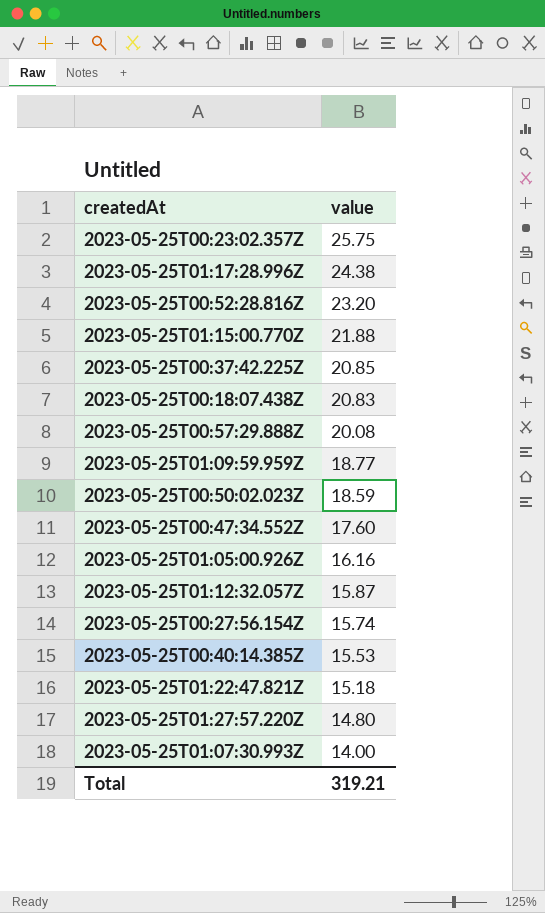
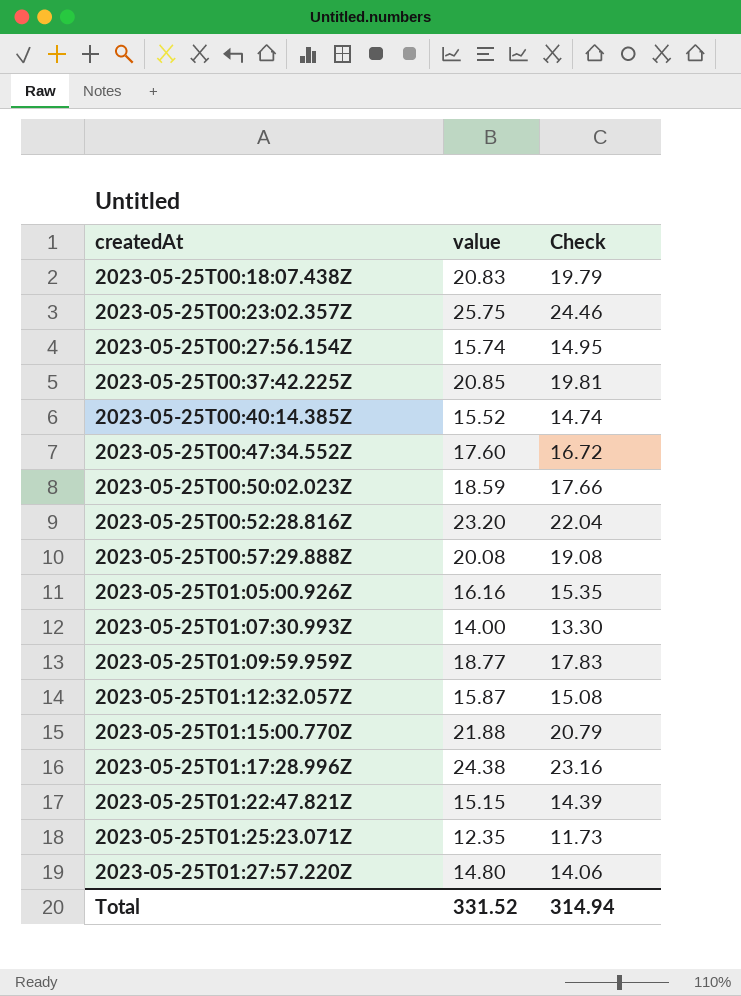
row order: value descending -> createdAt ascending
column Check | formula: none -> [value] * 0.95
2023-05-25T00:40:14.385Z | value: 15.53 -> 15.52
2023-05-25T01:22:47.821Z | value: 15.18 -> 15.15
row 2023-05-25T01:25:23.071Z: none -> 12.35 | 11.73
Total | value: 319.21 -> 331.52

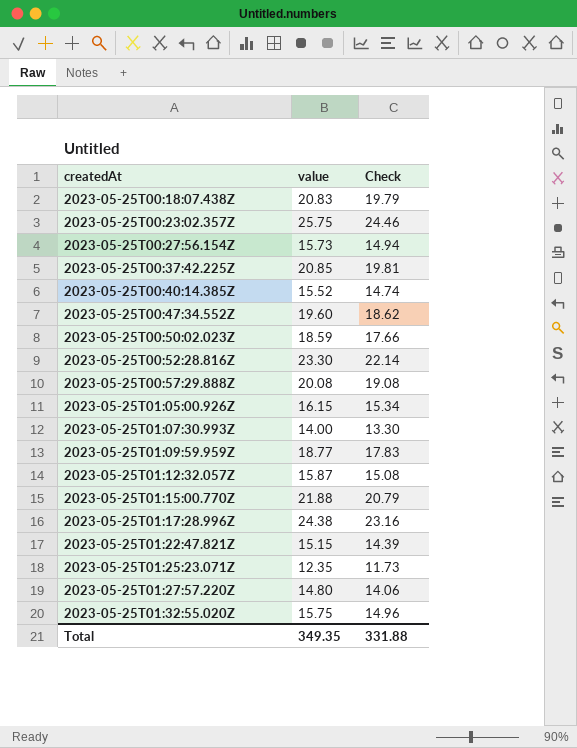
2023-05-25T00:27:56.154Z | value: 15.74 -> 15.73
2023-05-25T00:27:56.154Z | Check: 14.95 -> 14.94
2023-05-25T00:47:34.552Z | value: 17.60 -> 19.60
2023-05-25T00:47:34.552Z | Check: 16.72 -> 18.62
2023-05-25T00:52:28.816Z | value: 23.20 -> 23.30
2023-05-25T00:52:28.816Z | Check: 22.04 -> 22.14
2023-05-25T01:05:00.926Z | value: 16.16 -> 16.15
2023-05-25T01:05:00.926Z | Check: 15.35 -> 15.34
row 2023-05-25T01:32:55.020Z: none -> 15.75 | 14.96
Total | value: 331.52 -> 349.35
Total | Check: 314.94 -> 331.88

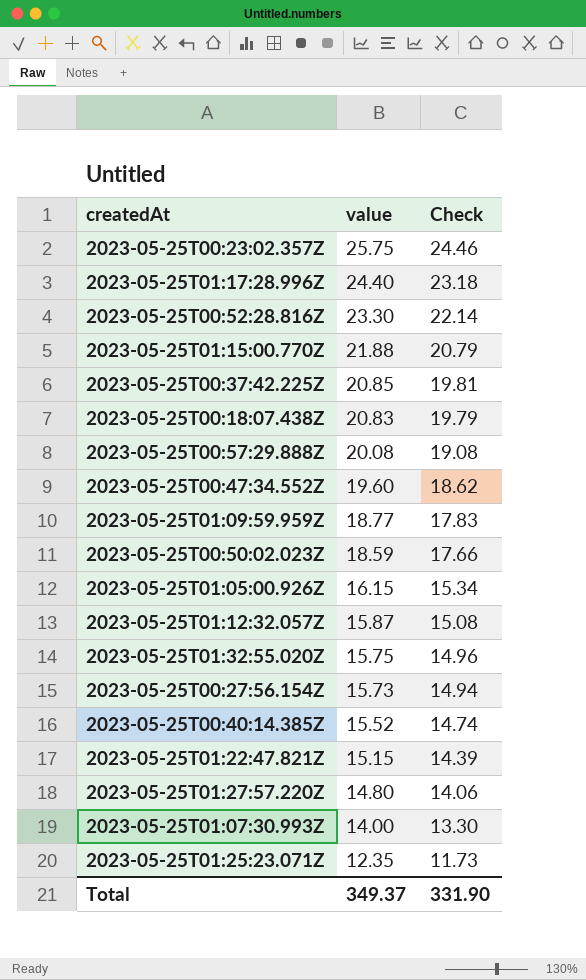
row order: createdAt ascending -> value descending
2023-05-25T01:17:28.996Z | value: 24.38 -> 24.40
2023-05-25T01:17:28.996Z | Check: 23.16 -> 23.18
Total | value: 349.35 -> 349.37
Total | Check: 331.88 -> 331.90

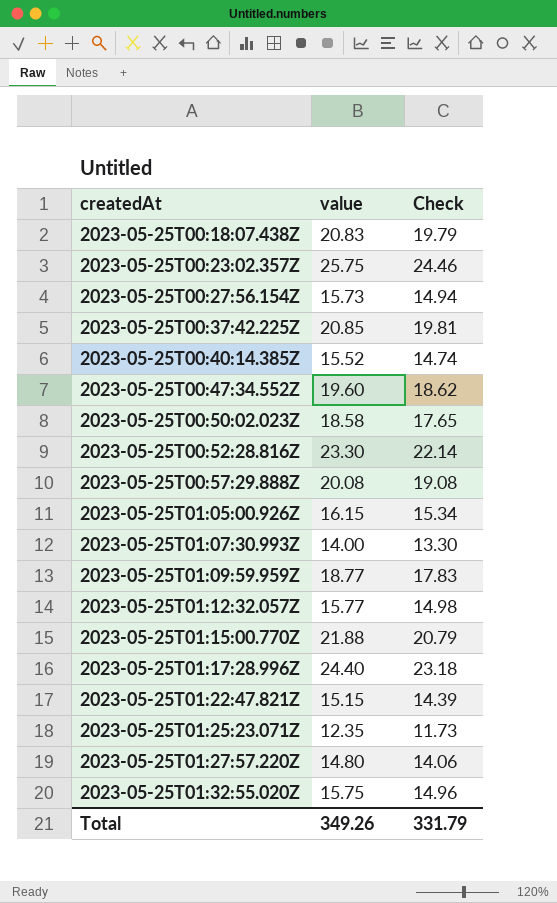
row order: value descending -> createdAt ascending
2023-05-25T00:50:02.023Z | value: 18.59 -> 18.58
2023-05-25T00:50:02.023Z | Check: 17.66 -> 17.65
2023-05-25T01:12:32.057Z | value: 15.87 -> 15.77
2023-05-25T01:12:32.057Z | Check: 15.08 -> 14.98
Total | value: 349.37 -> 349.26
Total | Check: 331.90 -> 331.79

